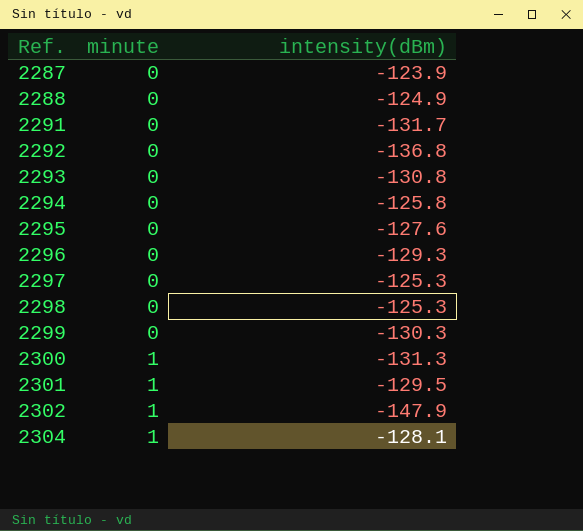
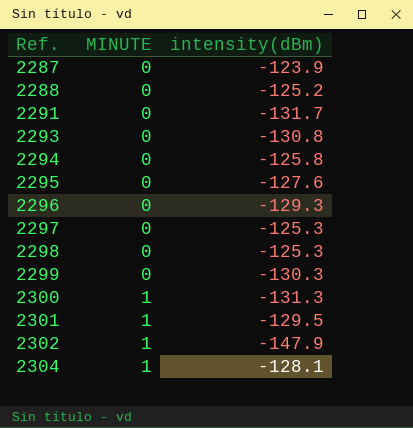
column name: minute -> MINUTE
row 2292: 0 | -136.8 -> none
2288 | intensity(dBm): -124.9 -> -125.2

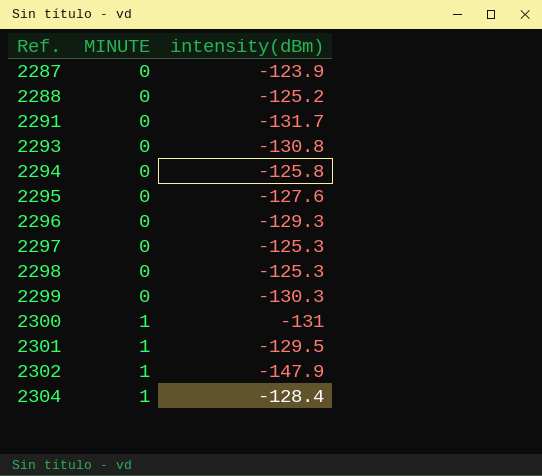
2300 | intensity(dBm): -131.3 -> -131
2304 | intensity(dBm): -128.1 -> -128.4

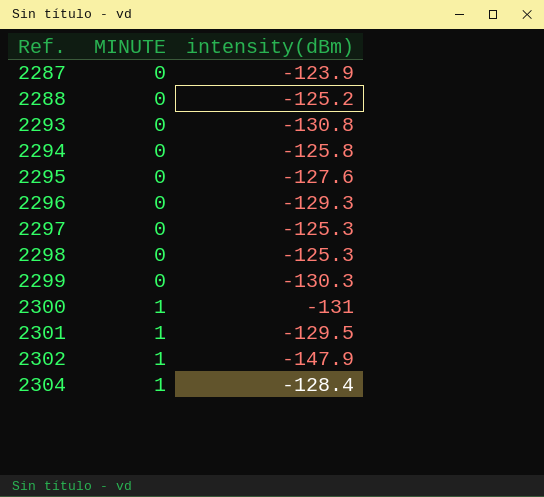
row 2291: 0 | -131.7 -> none

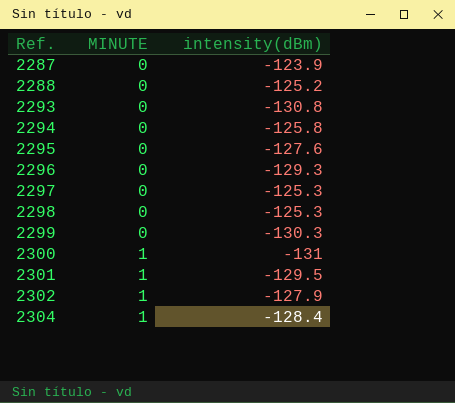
2302 | intensity(dBm): -147.9 -> -127.9

